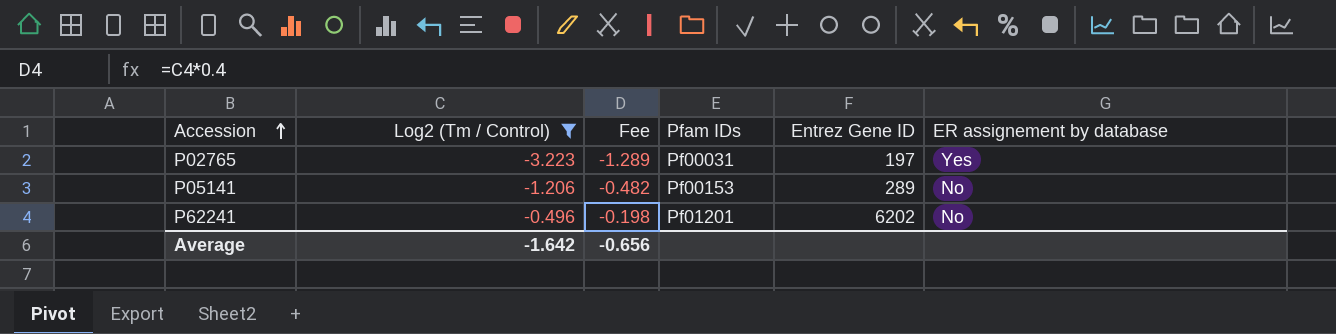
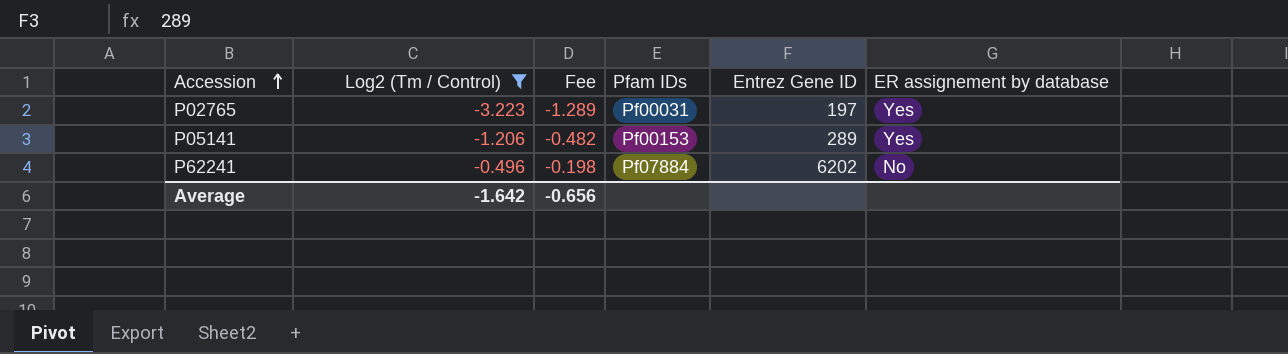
P05141 | ER assignement by database: No -> Yes
P62241 | Pfam IDs: Pf01201 -> Pf07884

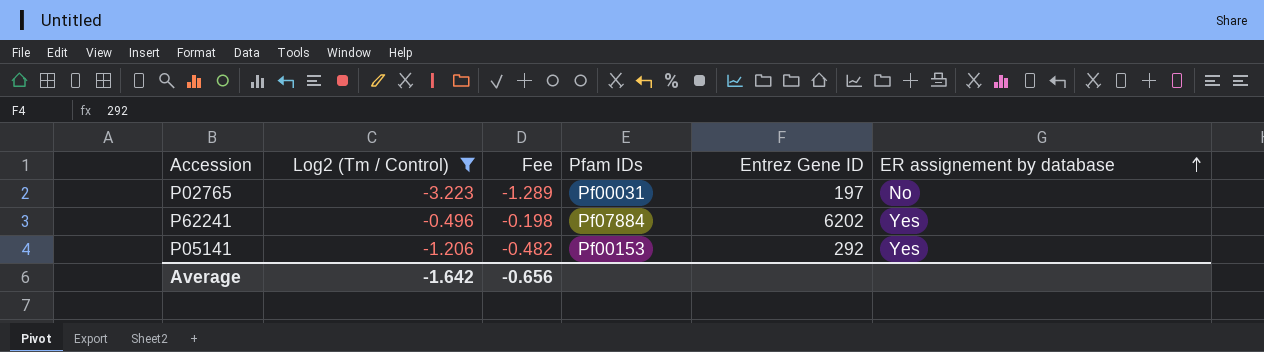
row order: Accession ascending -> ER assignement by database ascending
P02765 | ER assignement by database: Yes -> No
P62241 | ER assignement by database: No -> Yes
P05141 | Entrez Gene ID: 289 -> 292

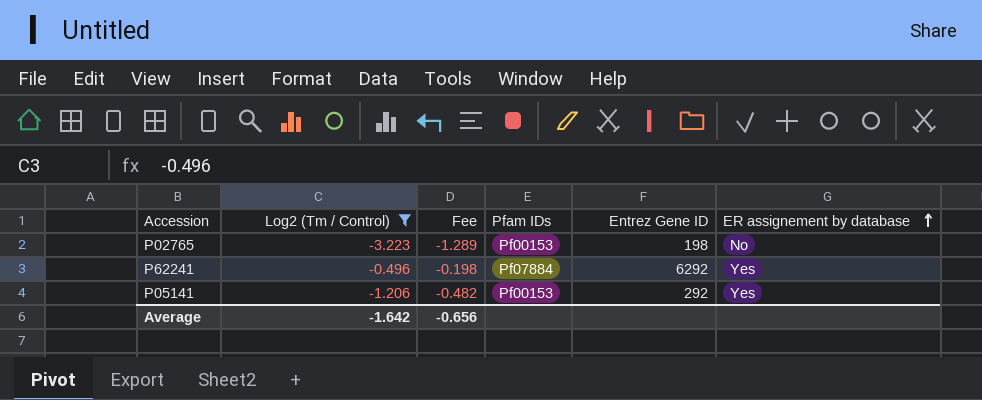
P02765 | Pfam IDs: Pf00031 -> Pf00153
P02765 | Entrez Gene ID: 197 -> 198
P62241 | Entrez Gene ID: 6202 -> 6292

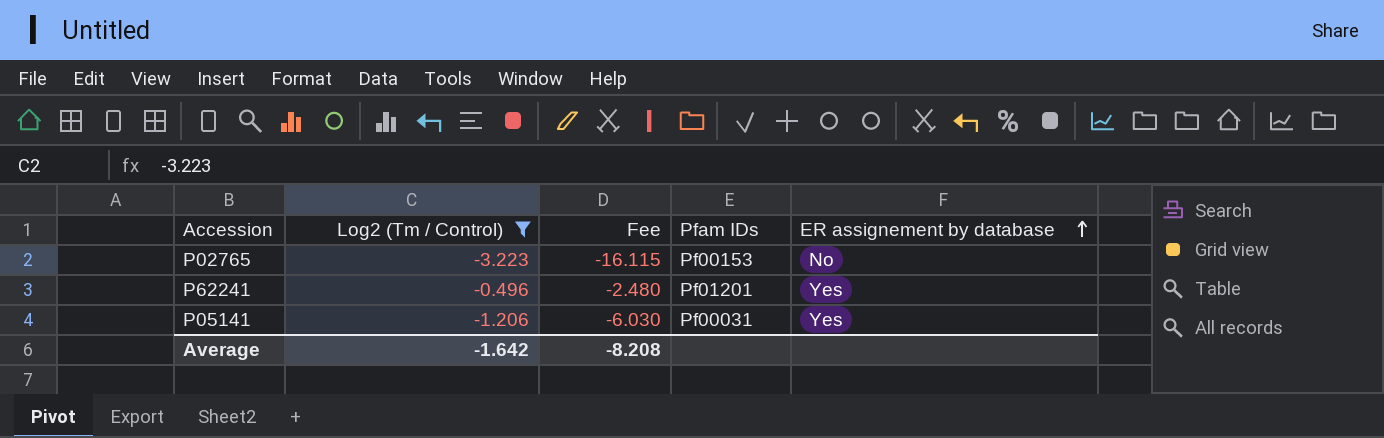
column Entrez Gene ID | position: 5 -> none
column Fee | formula: [Log2 (Tm / Control)] * 0.4 -> [Log2 (Tm / Control)] * 5
P62241 | Pfam IDs: Pf07884 -> Pf01201
P05141 | Pfam IDs: Pf00153 -> Pf00031
Average | Fee: -0.656 -> -8.208

